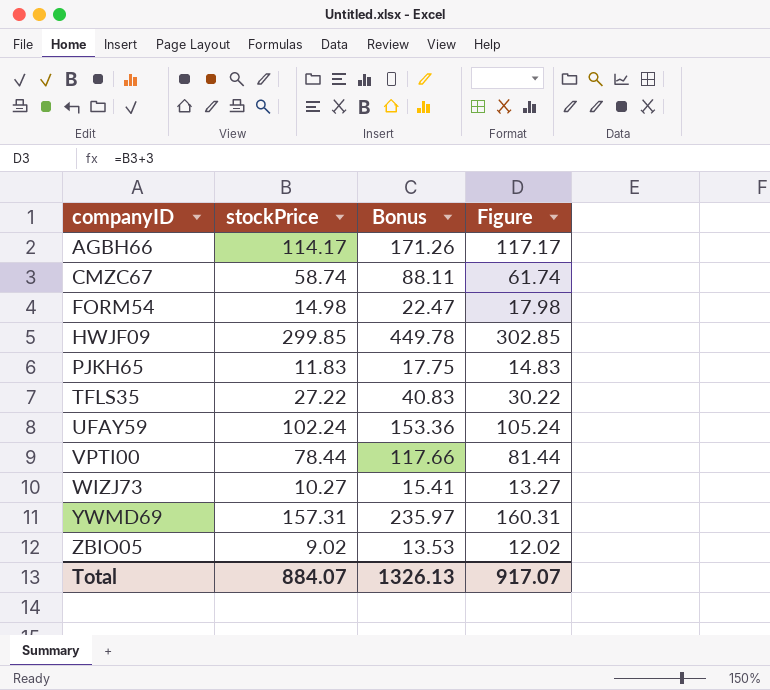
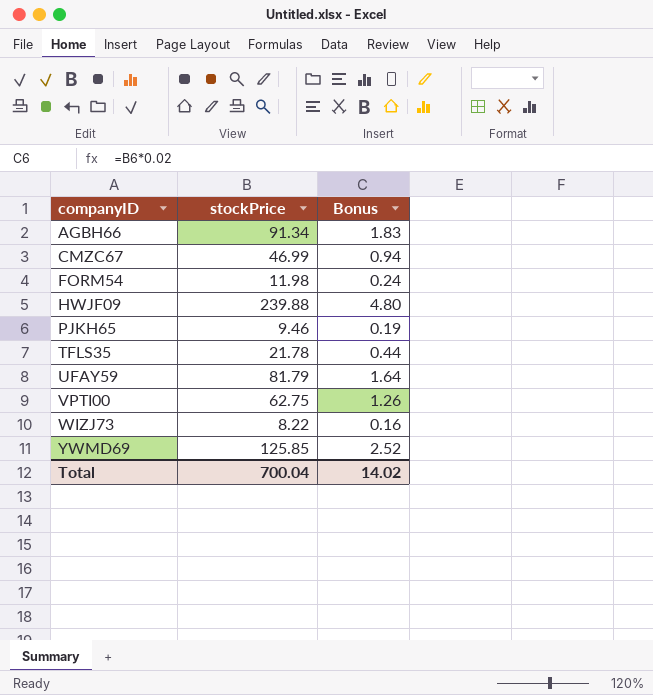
column Figure | formula: [stockPrice] + 3 -> none
column Bonus | formula: [stockPrice] * 1.5 -> [stockPrice] * 0.02
row ZBIO05: 9.02 | 13.53 | 12.02 -> none
AGBH66 | stockPrice: 114.17 -> 91.34
CMZC67 | stockPrice: 58.74 -> 46.99
FORM54 | stockPrice: 14.98 -> 11.98
HWJF09 | stockPrice: 299.85 -> 239.88
PJKH65 | stockPrice: 11.83 -> 9.46
TFLS35 | stockPrice: 27.22 -> 21.78
UFAY59 | stockPrice: 102.24 -> 81.79
VPTI00 | stockPrice: 78.44 -> 62.75
WIZJ73 | stockPrice: 10.27 -> 8.22
YWMD69 | stockPrice: 157.31 -> 125.85
Total | stockPrice: 884.07 -> 700.04
Total | Bonus: 1326.13 -> 14.02

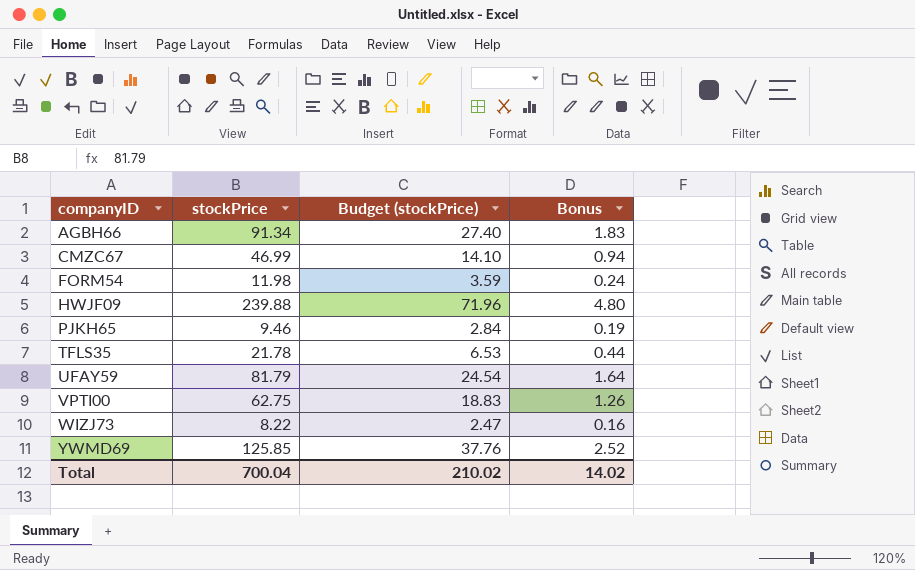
column Budget (stockPrice) | formula: none -> [stockPrice] * 0.3

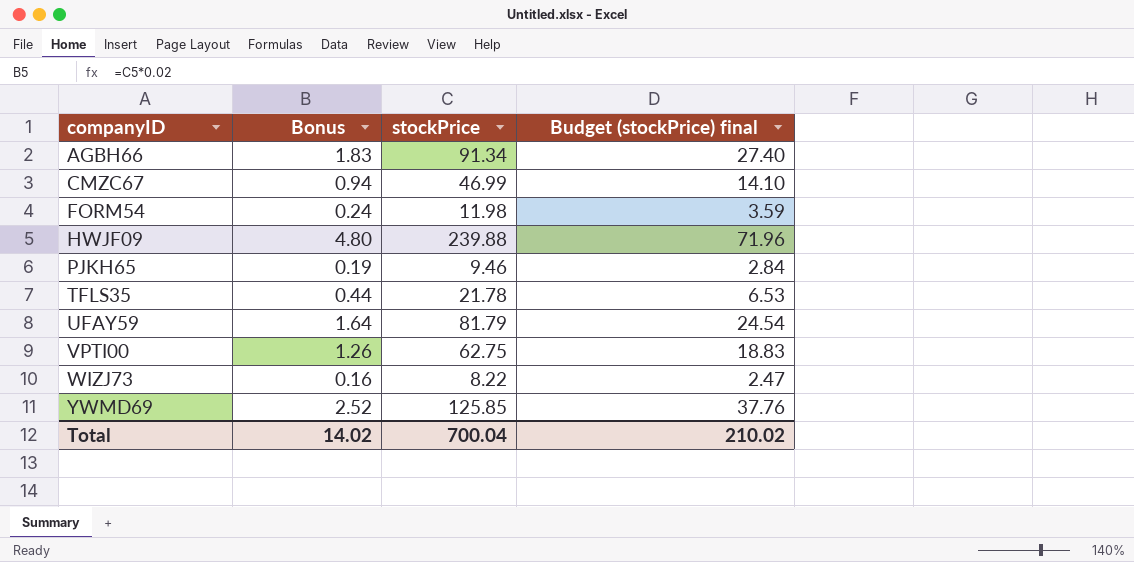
column Bonus | position: 4 -> 2
column name: Budget (stockPrice) -> Budget (stockPrice) final

